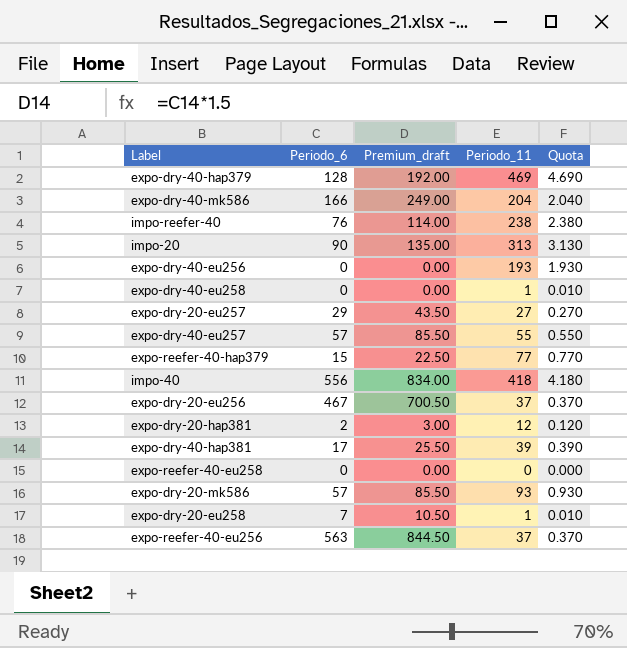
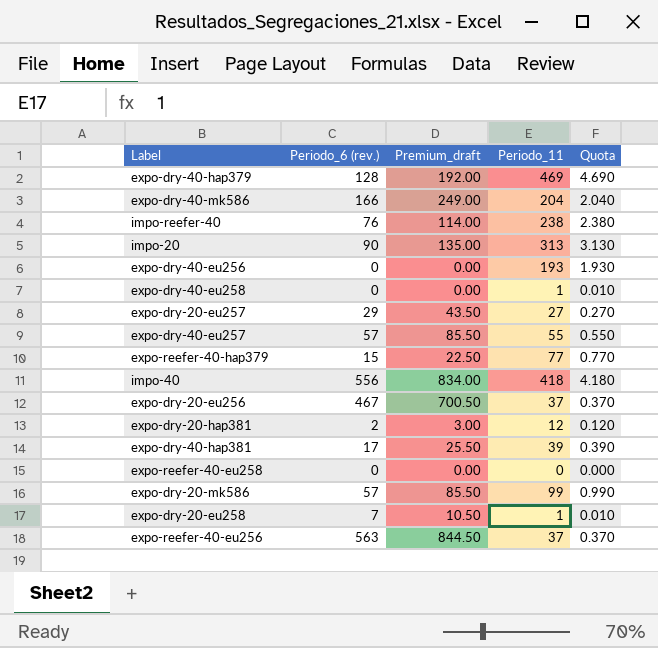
column name: Periodo_6 -> Periodo_6 (rev.)
expo-dry-20-mk586 | Periodo_11: 93 -> 99
expo-dry-20-mk586 | Quota: 0.930 -> 0.990

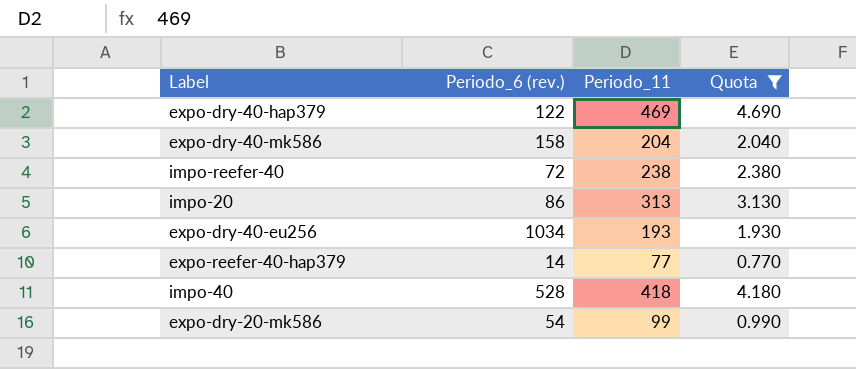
filter: none -> Quota >= 0.770
column Premium_draft | formula: [Periodo_6 (rev.)] * 1.5 -> none
expo-dry-40-hap379 | Periodo_6 (rev.): 128 -> 122
expo-dry-40-mk586 | Periodo_6 (rev.): 166 -> 158
impo-reefer-40 | Periodo_6 (rev.): 76 -> 72
impo-20 | Periodo_6 (rev.): 90 -> 86
expo-dry-40-eu256 | Periodo_6 (rev.): 0 -> 1034
expo-reefer-40-hap379 | Periodo_6 (rev.): 15 -> 14
impo-40 | Periodo_6 (rev.): 556 -> 528
expo-dry-20-mk586 | Periodo_6 (rev.): 57 -> 54

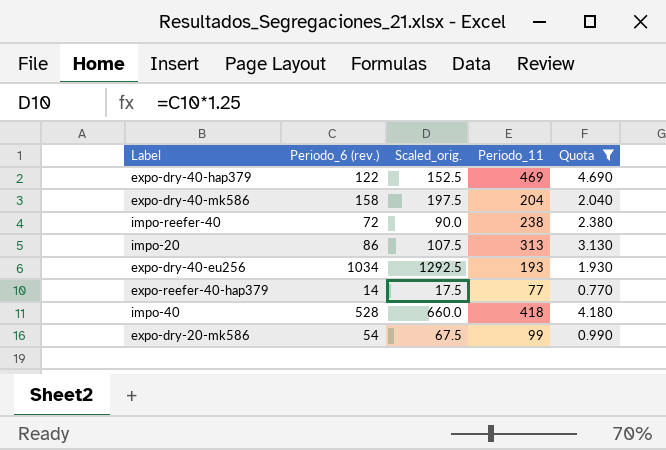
column Scaled_orig. | formula: none -> [Periodo_6 (rev.)] * 1.25

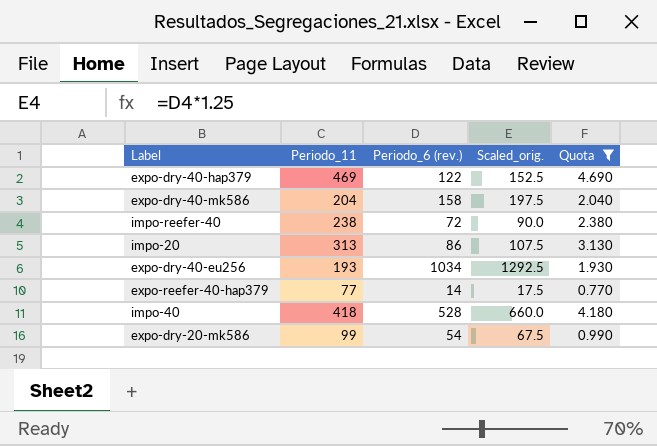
column Periodo_11 | position: 4 -> 2

